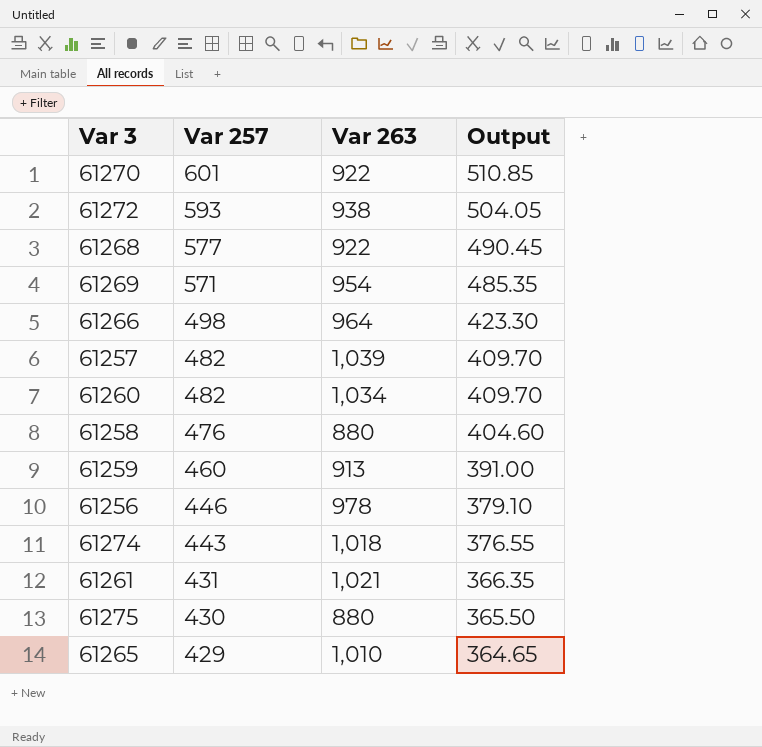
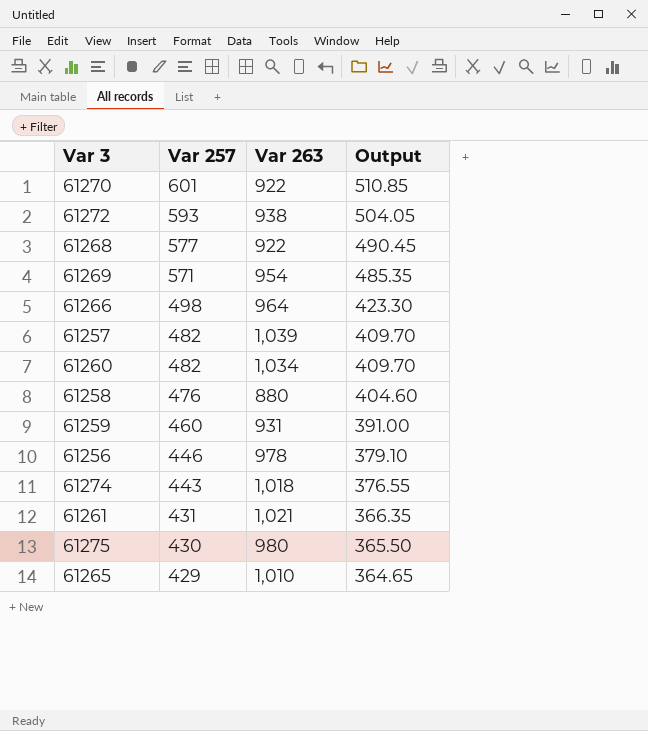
61259 | Var 263: 913 -> 931
61275 | Var 263: 880 -> 980

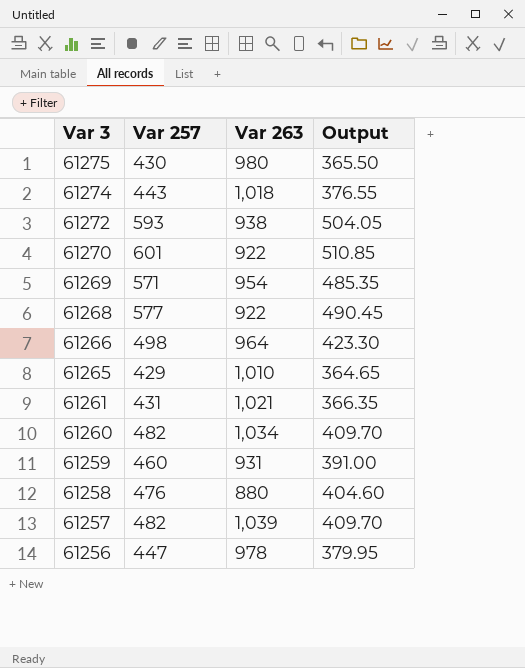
row order: Var 257 descending -> Var 3 descending
61256 | Var 257: 446 -> 447
61256 | Output: 379.10 -> 379.95

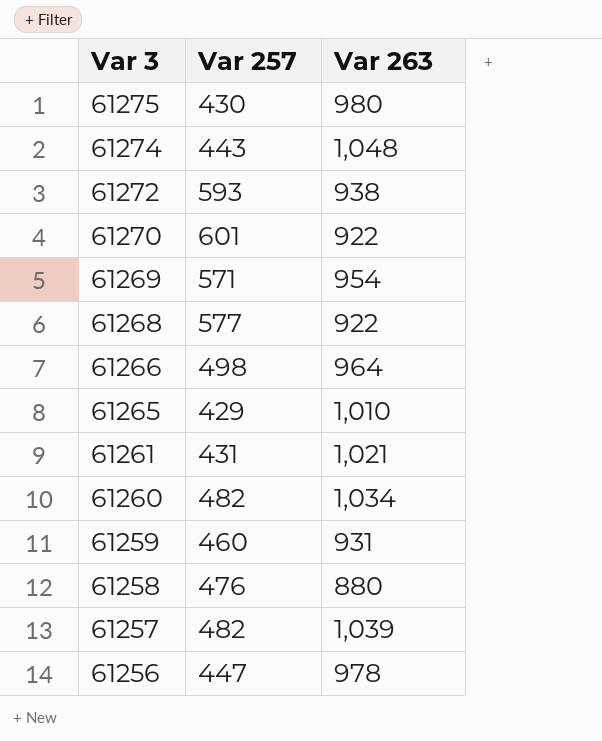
column Output | formula: [Var 257] * 0.85 -> none
61274 | Var 263: 1,018 -> 1,048

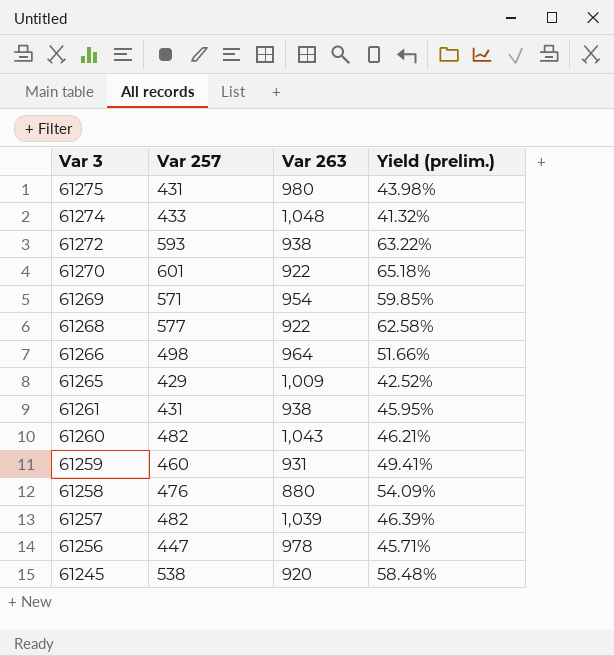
column Yield (prelim.) | formula: none -> [Var 257] / [Var 263]
61275 | Var 257: 430 -> 431
61274 | Var 257: 443 -> 433
61265 | Var 263: 1,010 -> 1,009
61261 | Var 263: 1,021 -> 938
61260 | Var 263: 1,034 -> 1,043
row 61245: none -> 538 | 920 | 58.48%

